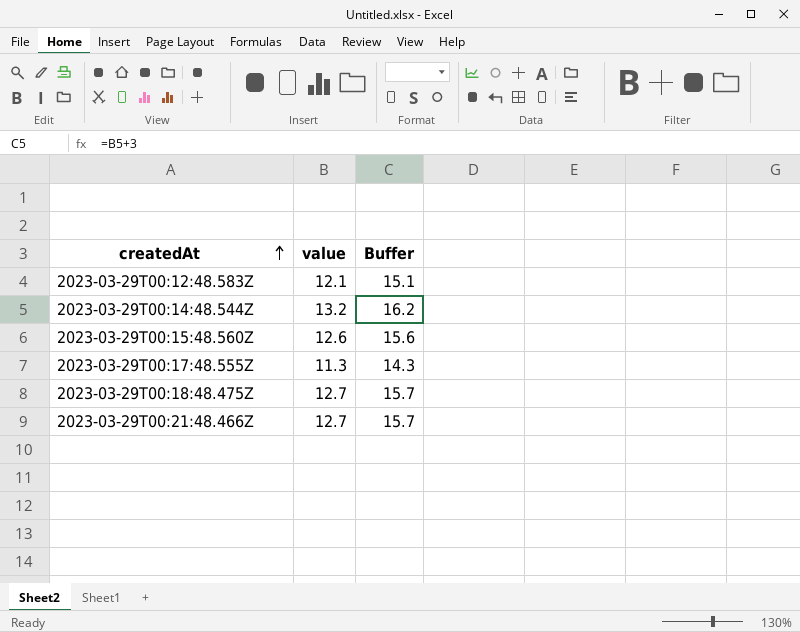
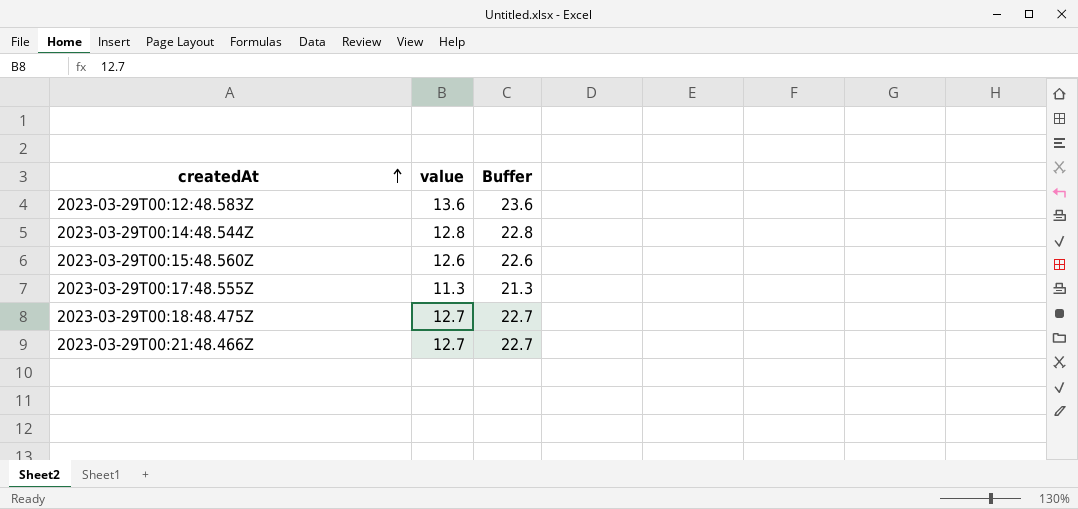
column Buffer | formula: [value] + 3 -> [value] + 10
2023-03-29T00:12:48.583Z | value: 12.1 -> 13.6
2023-03-29T00:14:48.544Z | value: 13.2 -> 12.8

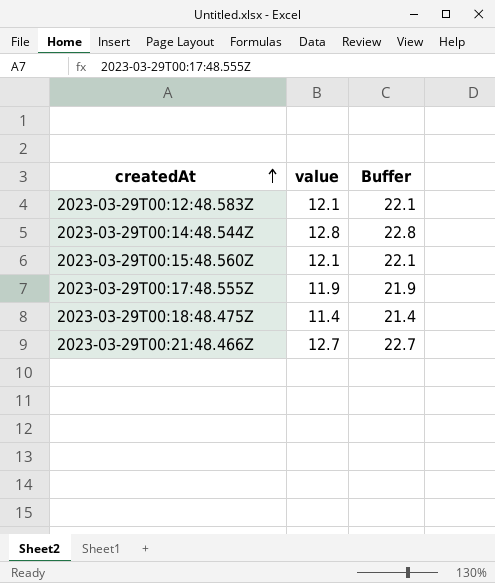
2023-03-29T00:12:48.583Z | value: 13.6 -> 12.1
2023-03-29T00:12:48.583Z | Buffer: 23.6 -> 22.1
2023-03-29T00:15:48.560Z | value: 12.6 -> 12.1
2023-03-29T00:15:48.560Z | Buffer: 22.6 -> 22.1
2023-03-29T00:17:48.555Z | value: 11.3 -> 11.9
2023-03-29T00:17:48.555Z | Buffer: 21.3 -> 21.9
2023-03-29T00:18:48.475Z | value: 12.7 -> 11.4
2023-03-29T00:18:48.475Z | Buffer: 22.7 -> 21.4

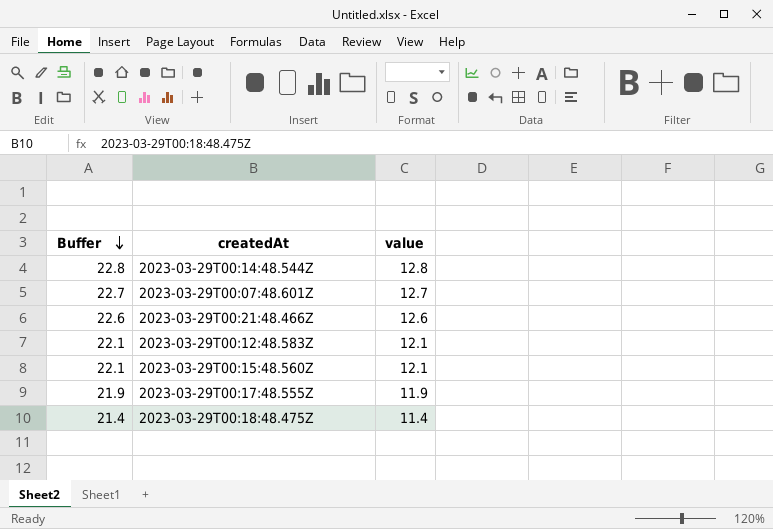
row order: createdAt ascending -> Buffer descending
column Buffer | position: 3 -> 1
row 2023-03-29T00:07:48.601Z: none -> 22.7 | 12.7
2023-03-29T00:21:48.466Z | Buffer: 22.7 -> 22.6
2023-03-29T00:21:48.466Z | value: 12.7 -> 12.6

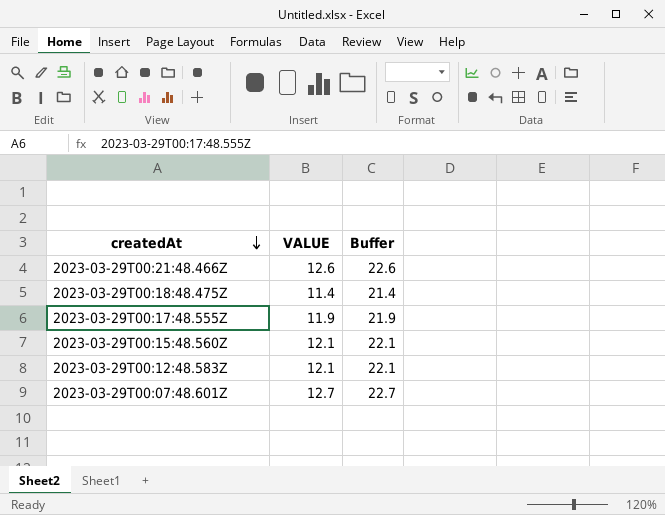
row order: Buffer descending -> createdAt descending
column name: value -> VALUE
column Buffer | position: 1 -> 3
row 2023-03-29T00:14:48.544Z: 22.8 | 12.8 -> none

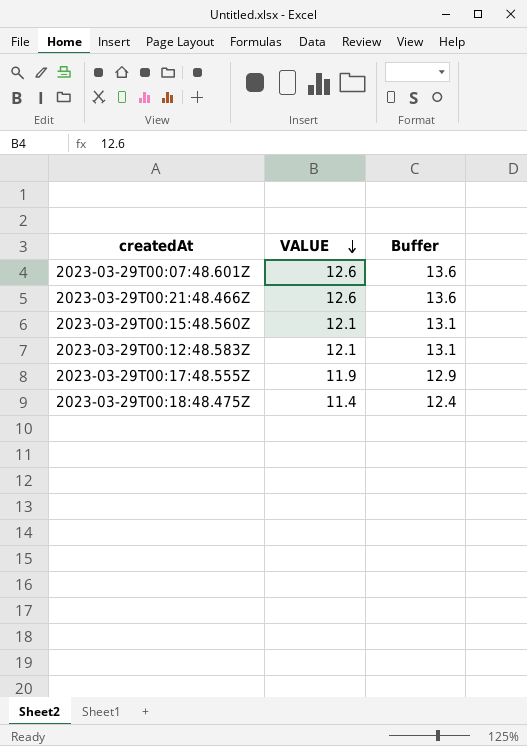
row order: createdAt descending -> VALUE descending
column Buffer | formula: [VALUE] + 10 -> [VALUE] + 1
2023-03-29T00:07:48.601Z | VALUE: 12.7 -> 12.6

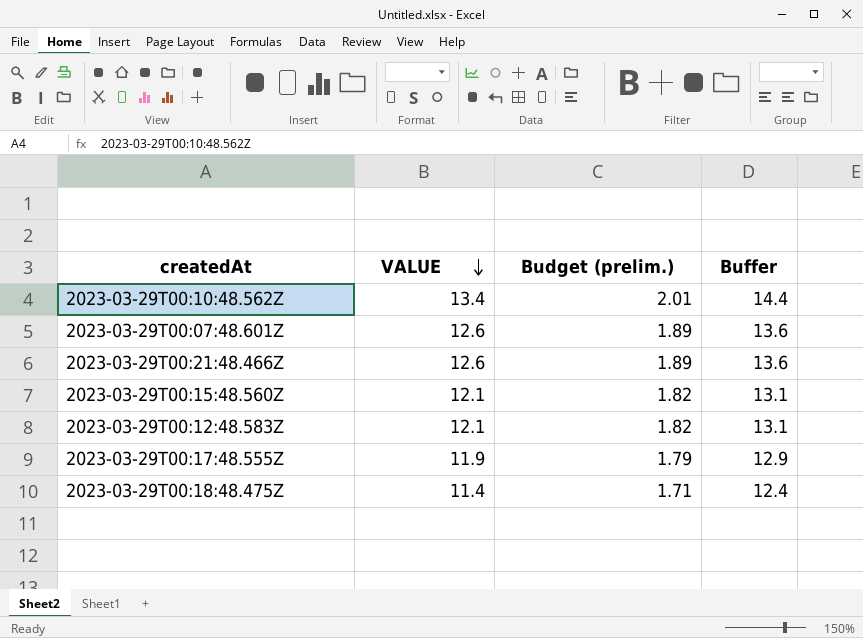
column Budget (prelim.) | formula: none -> [VALUE] * 0.15
row 2023-03-29T00:10:48.562Z: none -> 13.4 | 2.01 | 14.4

